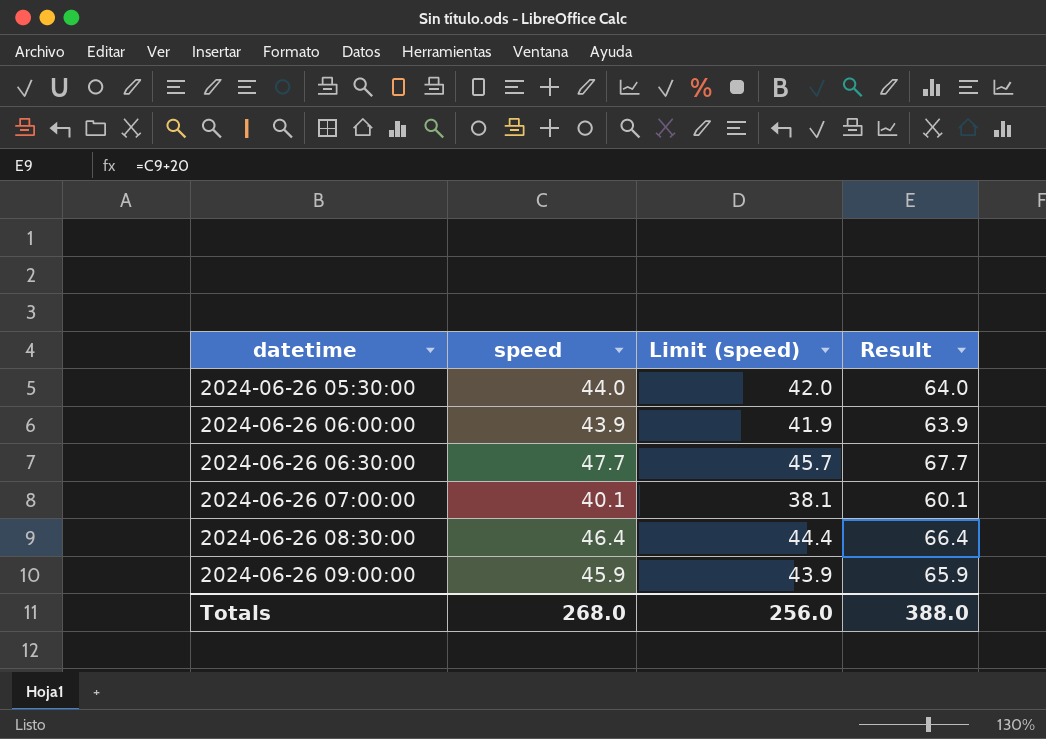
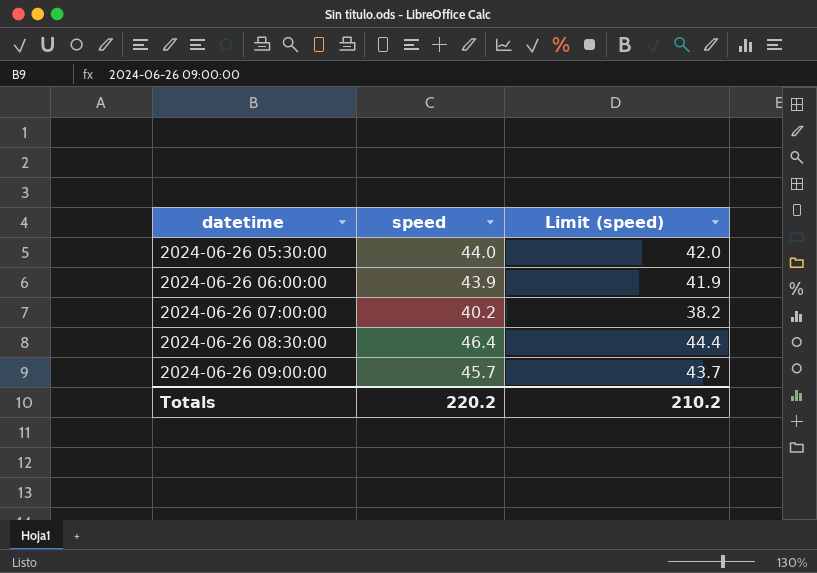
column Result | formula: [speed] + 20 -> none
row 2024-06-26 06:30:00: 47.7 | 45.7 | 67.7 -> none
2024-06-26 07:00:00 | speed: 40.1 -> 40.2
2024-06-26 07:00:00 | Limit (speed): 38.1 -> 38.2
2024-06-26 09:00:00 | speed: 45.9 -> 45.7
2024-06-26 09:00:00 | Limit (speed): 43.9 -> 43.7
Totals | speed: 268.0 -> 220.2
Totals | Limit (speed): 256.0 -> 210.2

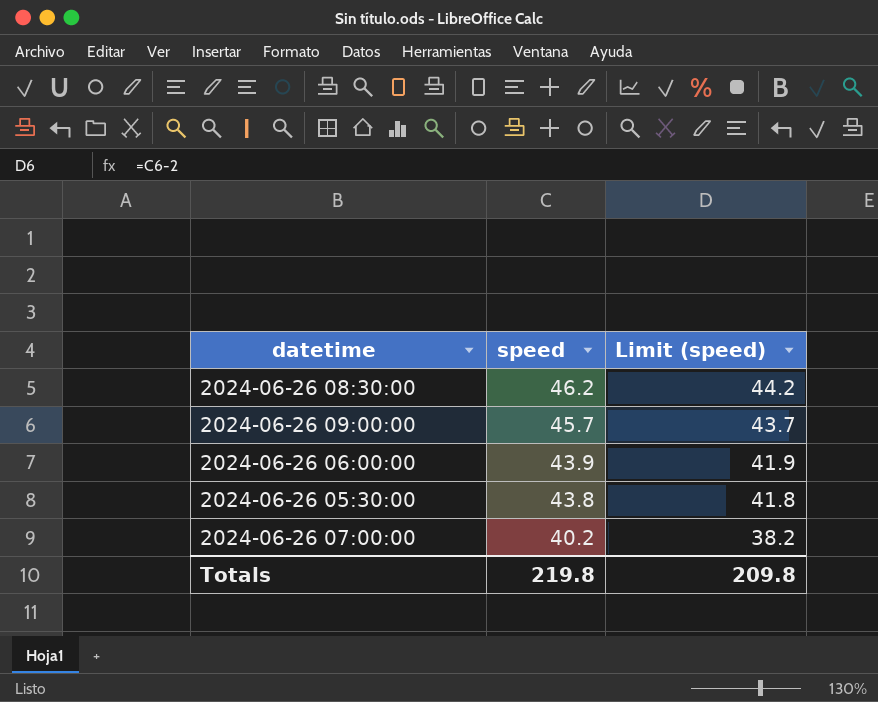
row order: datetime ascending -> speed descending
2024-06-26 08:30:00 | speed: 46.4 -> 46.2
2024-06-26 08:30:00 | Limit (speed): 44.4 -> 44.2
2024-06-26 05:30:00 | speed: 44.0 -> 43.8
2024-06-26 05:30:00 | Limit (speed): 42.0 -> 41.8
Totals | speed: 220.2 -> 219.8
Totals | Limit (speed): 210.2 -> 209.8

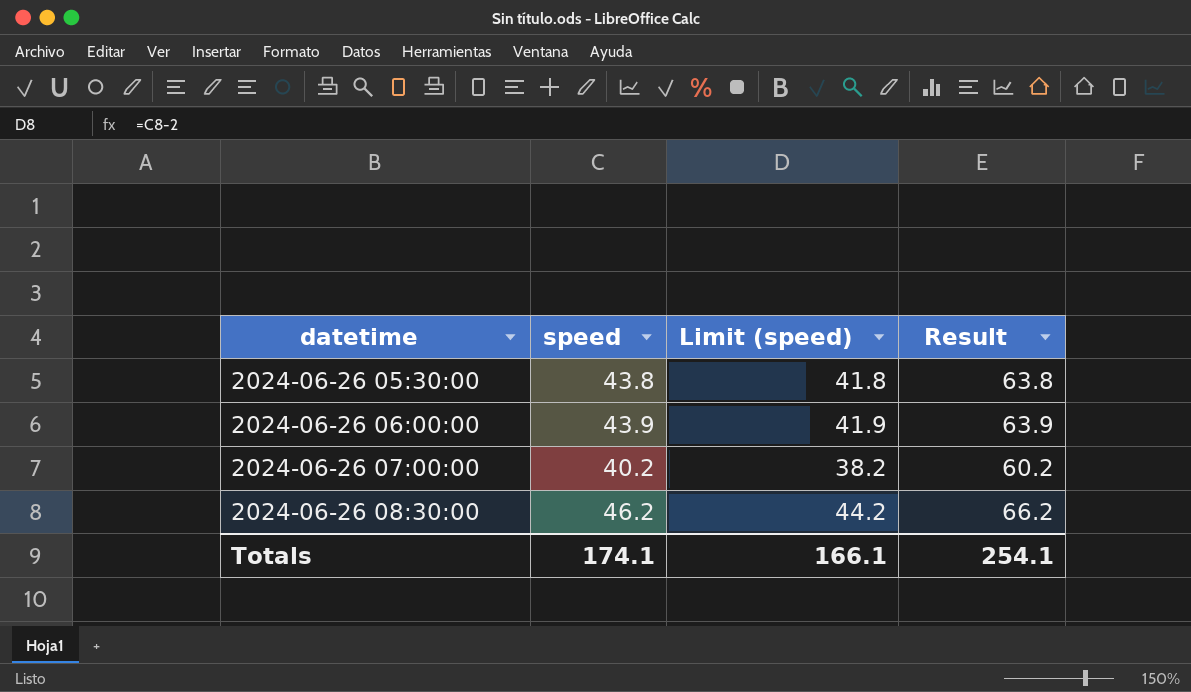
row order: speed descending -> datetime ascending
column Result | formula: none -> [speed] + 20
row 2024-06-26 09:00:00: 45.7 | 43.7 -> none
Totals | speed: 219.8 -> 174.1
Totals | Limit (speed): 209.8 -> 166.1

